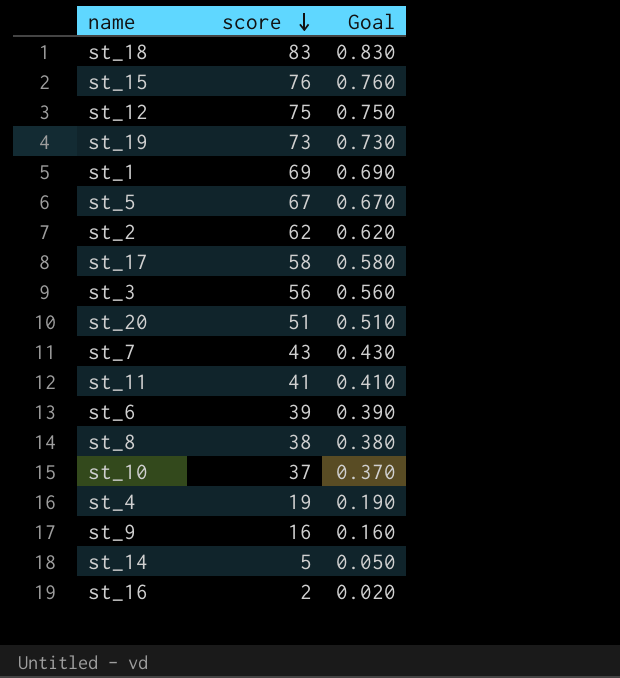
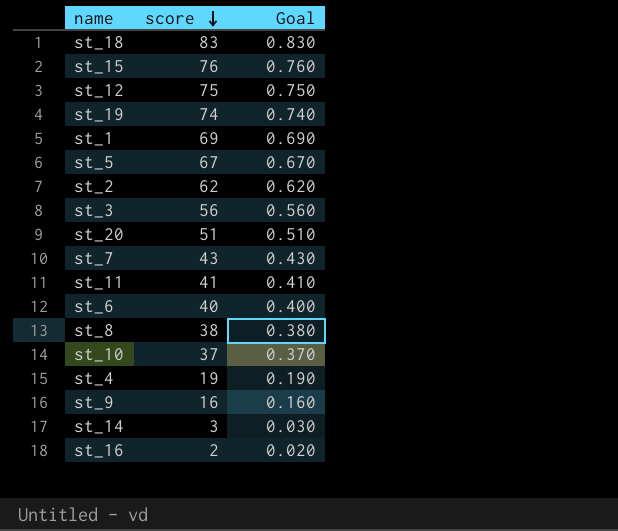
row st_17: 58 | 0.580 -> none
st_19 | score: 73 -> 74
st_19 | Goal: 0.730 -> 0.740
st_6 | score: 39 -> 40
st_6 | Goal: 0.390 -> 0.400
st_14 | score: 5 -> 3
st_14 | Goal: 0.050 -> 0.030

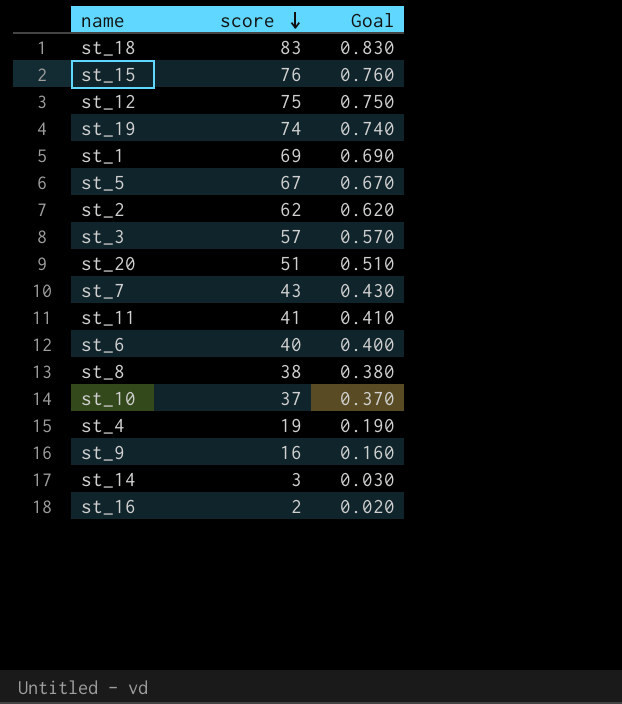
st_3 | score: 56 -> 57
st_3 | Goal: 0.560 -> 0.570

